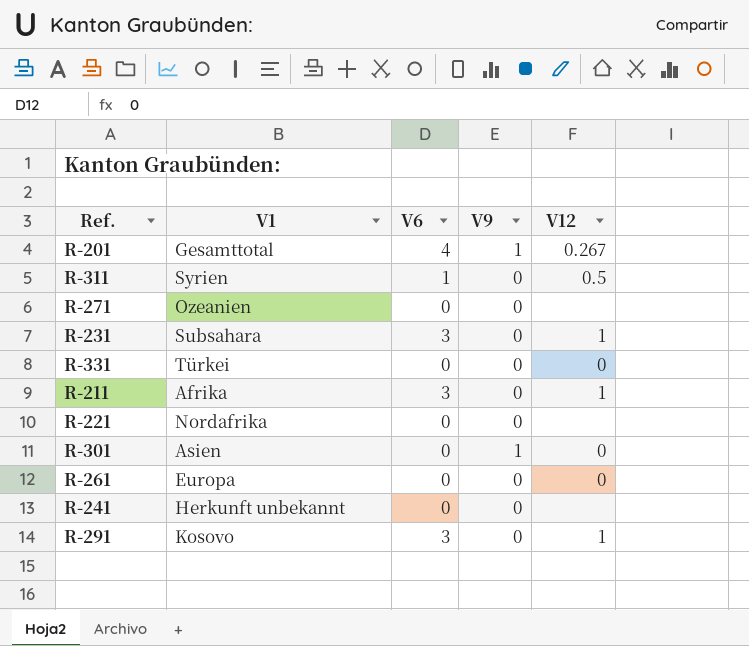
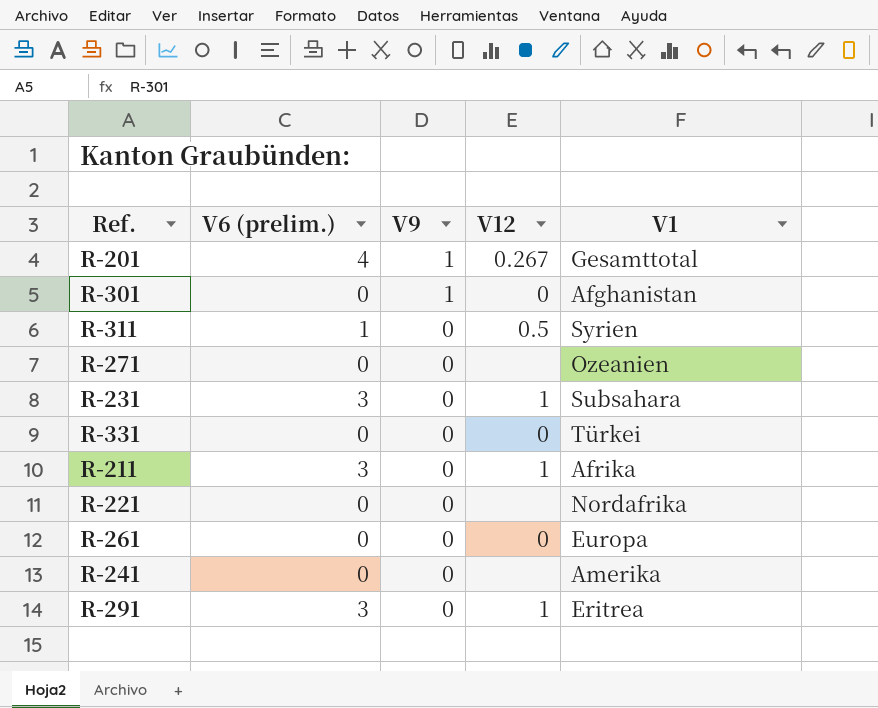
row order: none -> V9 descending
column name: V6 -> V6 (prelim.)
column V1 | position: 2 -> 5
R-301 | V1: Asien -> Afghanistan
R-241 | V1: Herkunft unbekannt -> Amerika
R-291 | V1: Kosovo -> Eritrea

